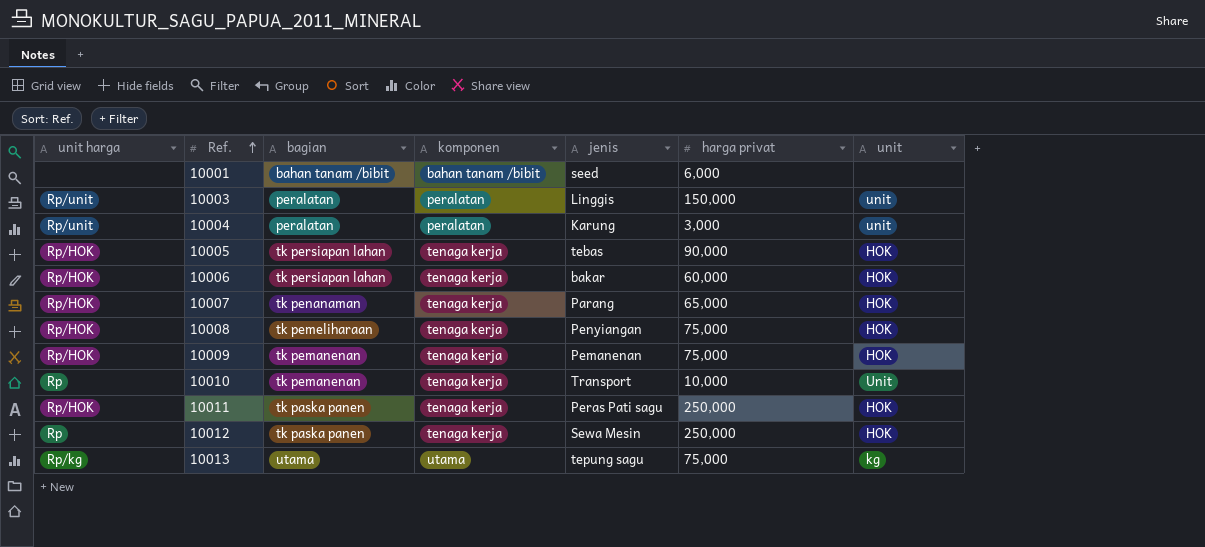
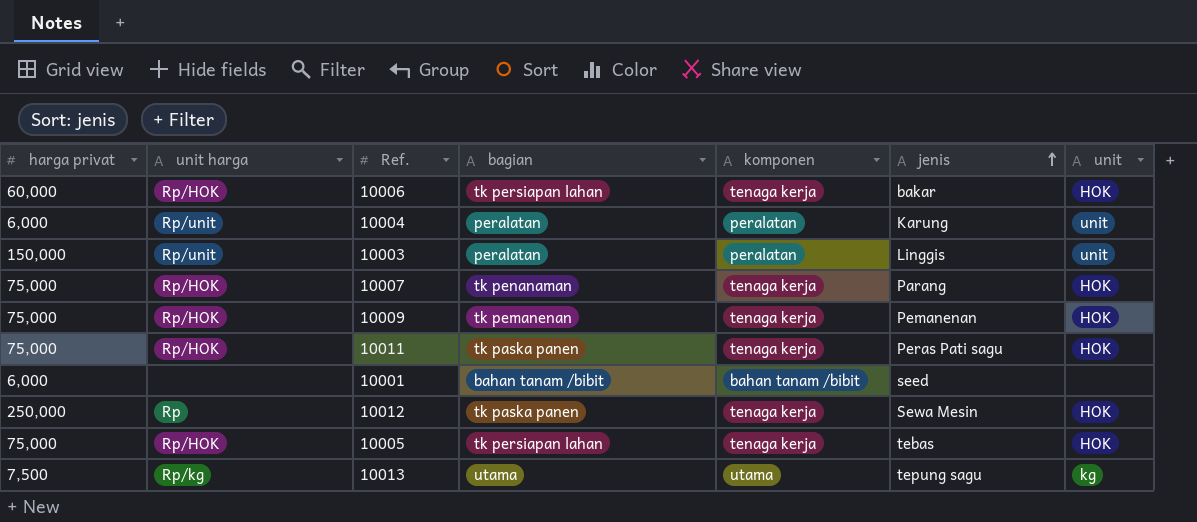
row order: Ref. ascending -> jenis ascending
column harga privat | position: 6 -> 1
row 10008: Rp/HOK | tk pemeliharaan | tenaga kerja | Penyiangan | 75,000 | HOK -> none
row 10010: Rp | tk pemanenan | tenaga kerja | Transport | 10,000 | Unit -> none
10004 | harga privat: 3,000 -> 6,000
10007 | harga privat: 65,000 -> 75,000
10011 | harga privat: 250,000 -> 75,000
10005 | harga privat: 90,000 -> 75,000
10013 | harga privat: 75,000 -> 7,500

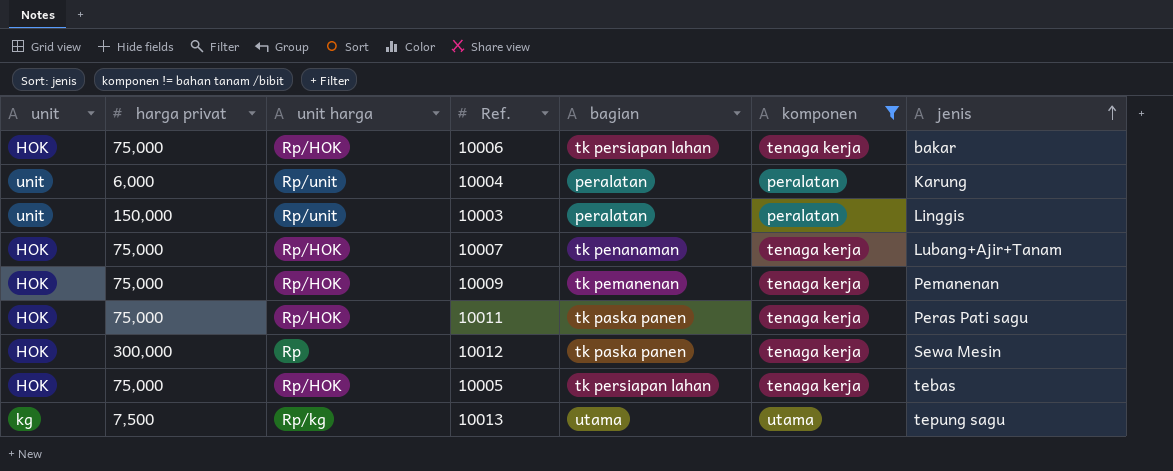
filter: none -> komponen != bahan tanam /bibit
column unit | position: 7 -> 1
10006 | harga privat: 60,000 -> 75,000
10007 | jenis: Parang -> Lubang+Ajir+Tanam
10012 | harga privat: 250,000 -> 300,000

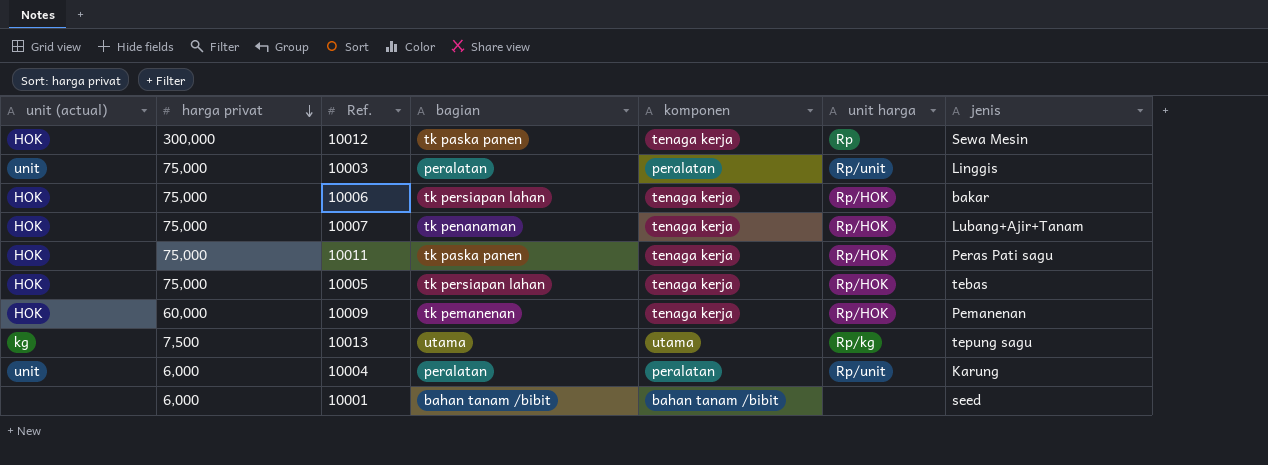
filter: komponen != bahan tanam /bibit -> none
row order: jenis ascending -> harga privat descending
column name: unit -> unit (actual)
column unit harga | position: 3 -> 6
10003 | harga privat: 150,000 -> 75,000
10009 | harga privat: 75,000 -> 60,000

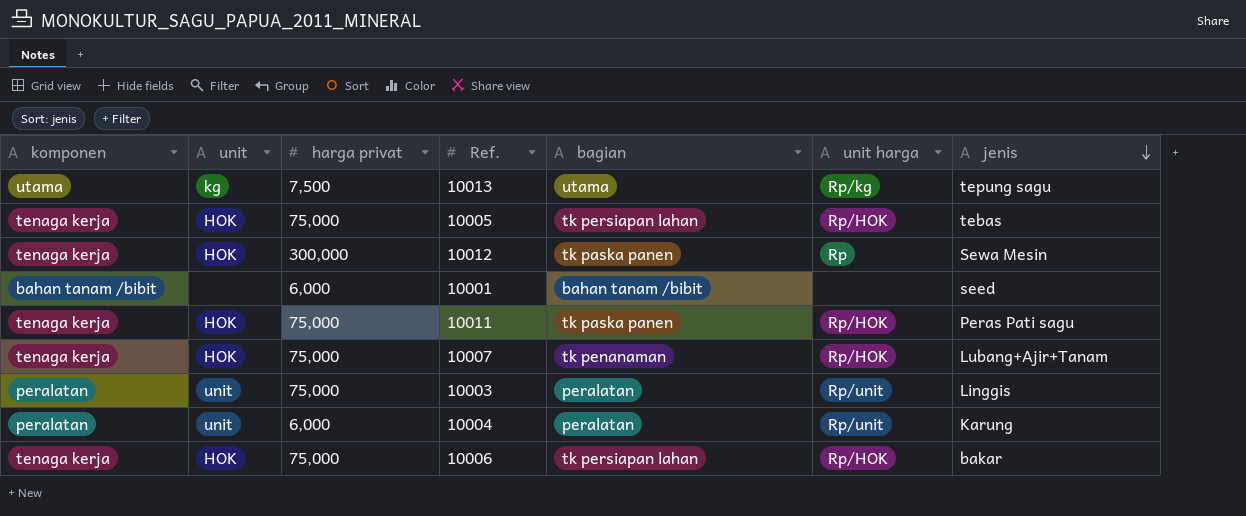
row order: harga privat descending -> jenis descending
column komponen | position: 5 -> 1
column name: unit (actual) -> unit
row 10009: HOK | 60,000 | tk pemanenan | tenaga kerja | Rp/HOK | Pemanenan -> none

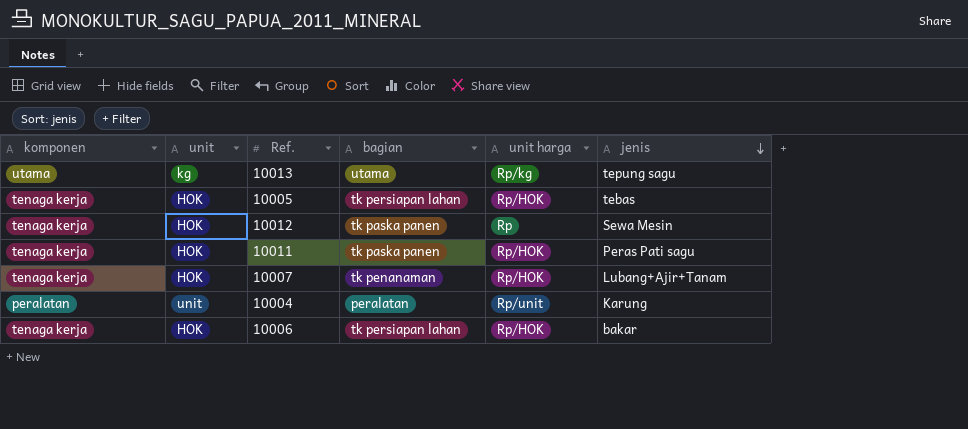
column harga privat | position: 3 -> none
row 10001: bahan tanam /bibit | none | 6,000 | bahan tanam /bibit | none | seed -> none
row 10003: peralatan | unit | 75,000 | peralatan | Rp/unit | Linggis -> none

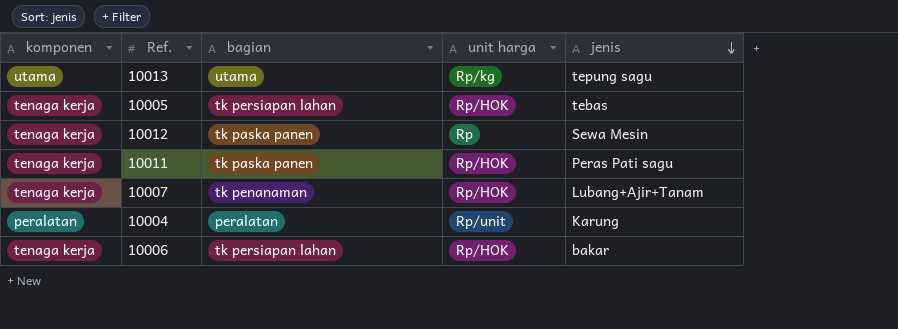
column unit | position: 2 -> none

